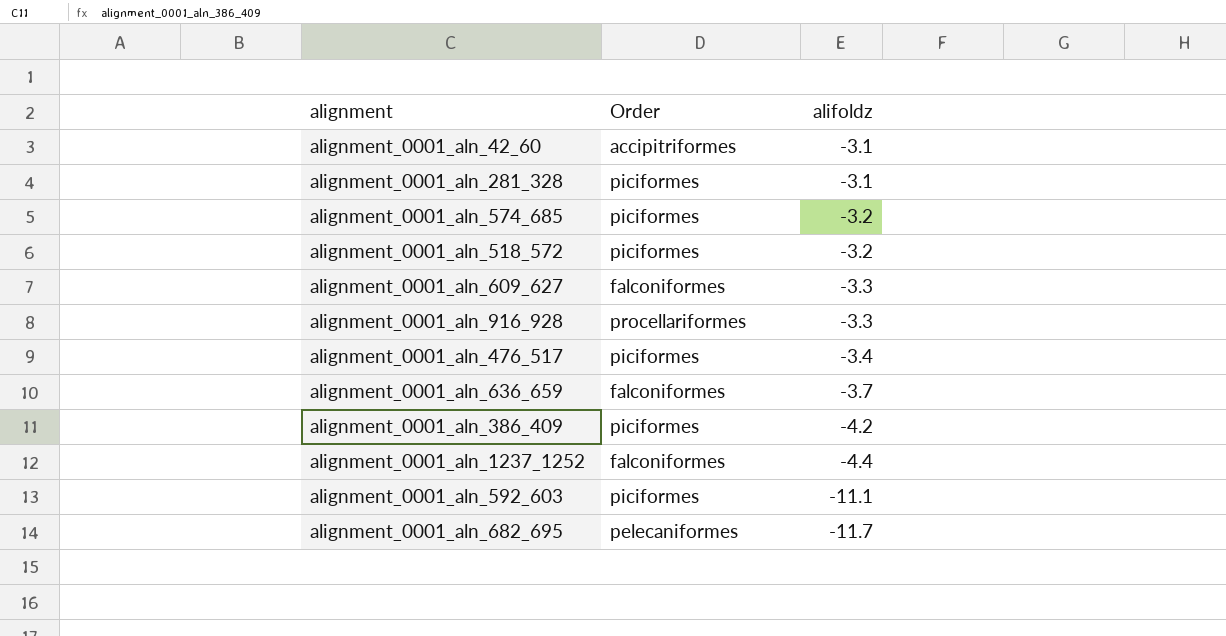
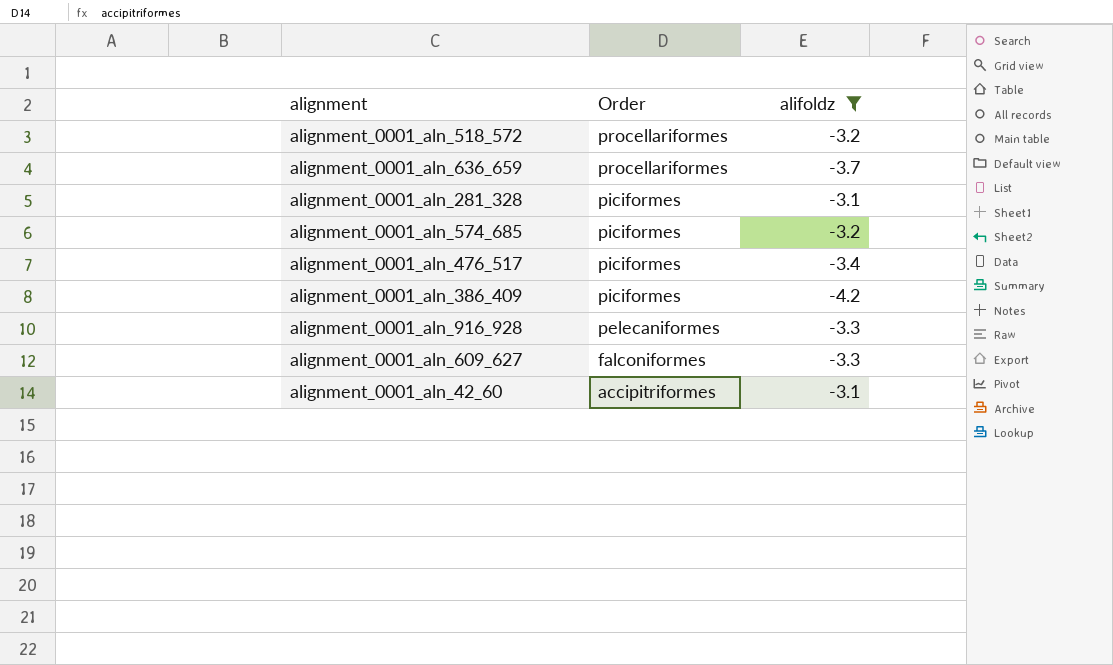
filter: none -> alifoldz >= -4.2
row order: alifoldz descending -> Order descending
alignment_0001_aln_518_572 | Order: piciformes -> procellariformes
alignment_0001_aln_636_659 | Order: falconiformes -> procellariformes
alignment_0001_aln_916_928 | Order: procellariformes -> pelecaniformes

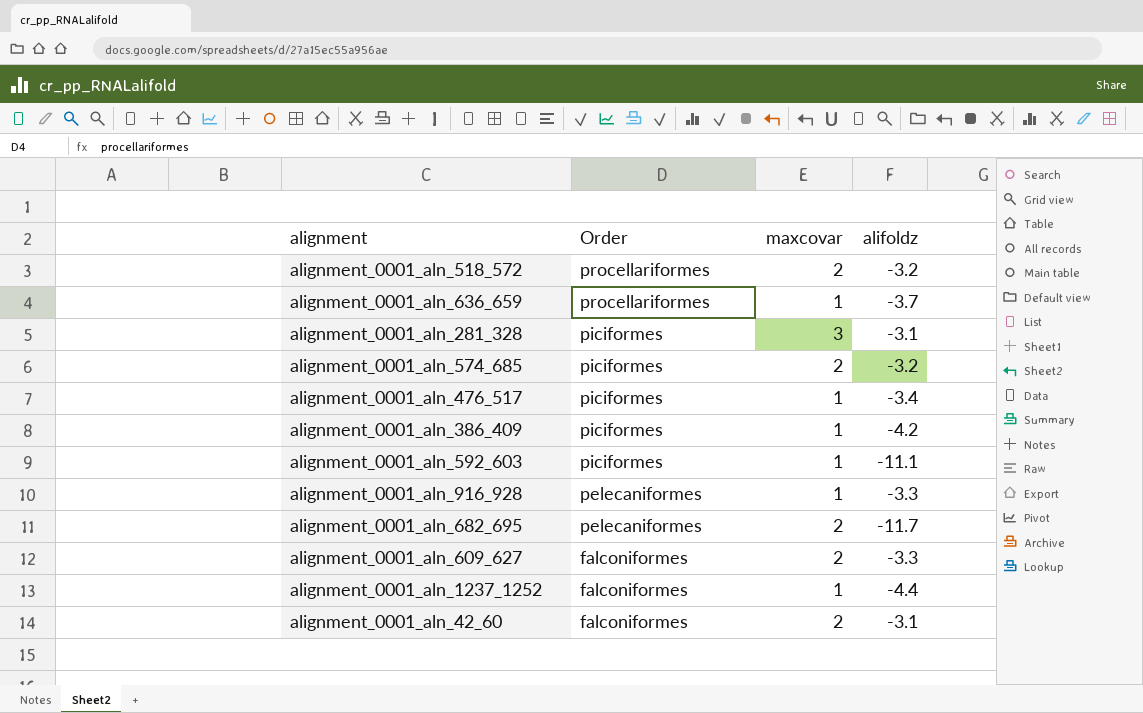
filter: alifoldz >= -4.2 -> none
column maxcovar | position: none -> 3
alignment_0001_aln_42_60 | Order: accipitriformes -> falconiformes

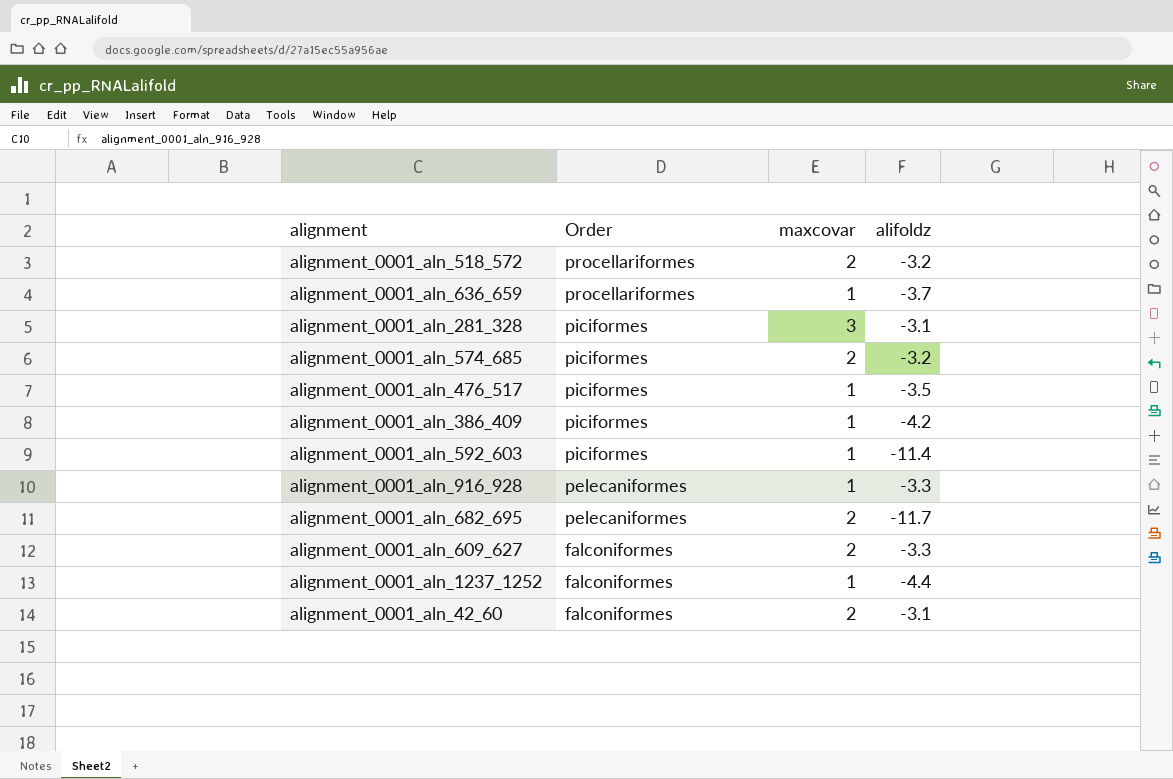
alignment_0001_aln_476_517 | alifoldz: -3.4 -> -3.5
alignment_0001_aln_592_603 | alifoldz: -11.1 -> -11.4

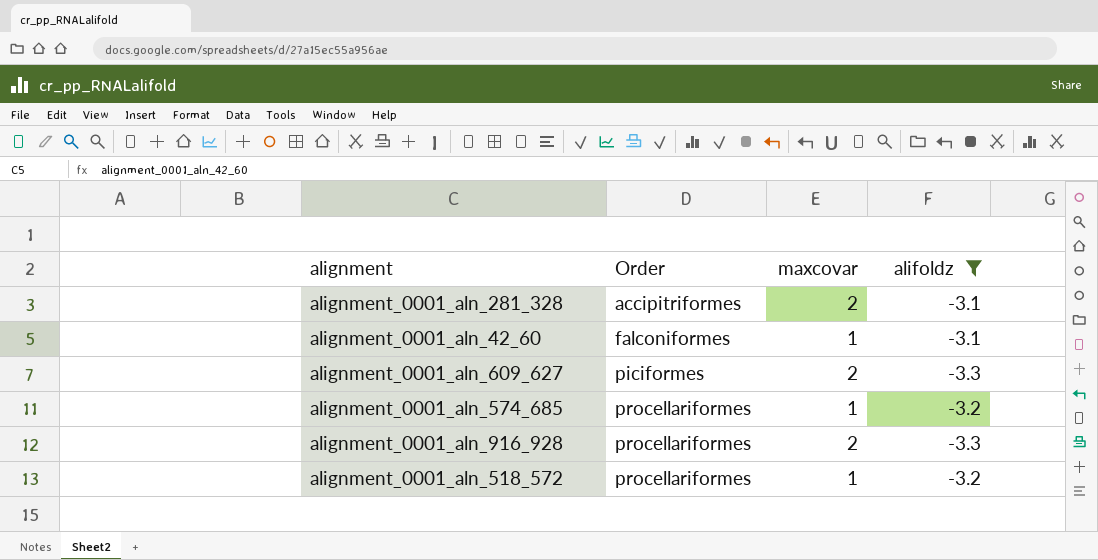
filter: none -> alifoldz >= -3.3
row order: Order descending -> Order ascending
alignment_0001_aln_281_328 | Order: piciformes -> accipitriformes
alignment_0001_aln_281_328 | maxcovar: 3 -> 2
alignment_0001_aln_42_60 | maxcovar: 2 -> 1
alignment_0001_aln_609_627 | Order: falconiformes -> piciformes
alignment_0001_aln_574_685 | Order: piciformes -> procellariformes
alignment_0001_aln_574_685 | maxcovar: 2 -> 1
alignment_0001_aln_916_928 | Order: pelecaniformes -> procellariformes
alignment_0001_aln_916_928 | maxcovar: 1 -> 2
alignment_0001_aln_518_572 | maxcovar: 2 -> 1

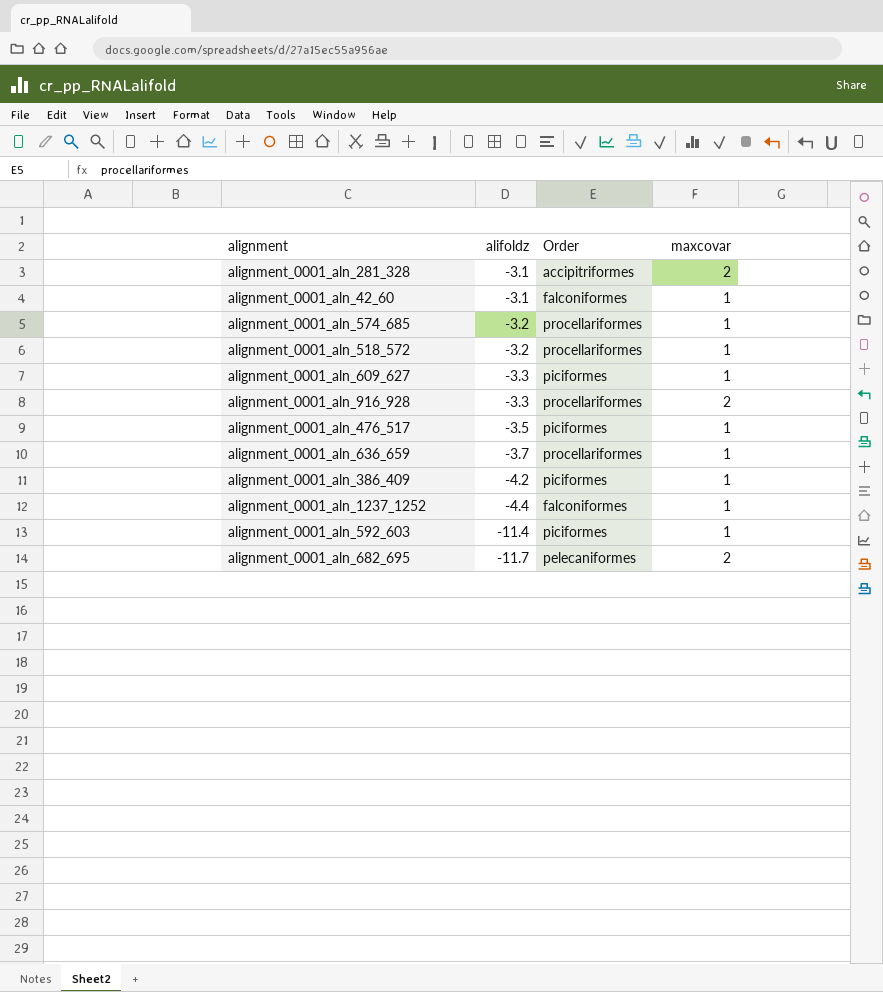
filter: alifoldz >= -3.3 -> none
row order: Order ascending -> alifoldz descending
column alifoldz | position: 4 -> 2
alignment_0001_aln_609_627 | maxcovar: 2 -> 1

